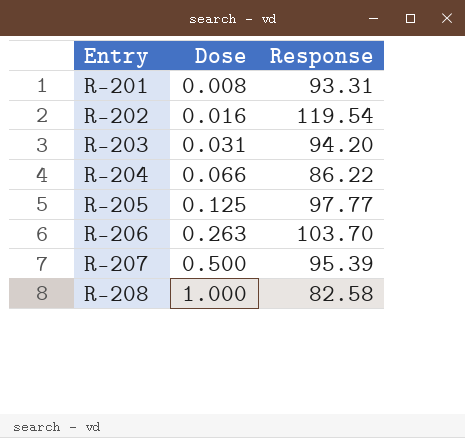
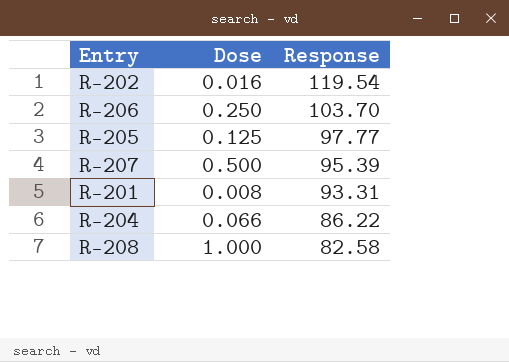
row order: Entry ascending -> Response descending
row R-203: 0.031 | 94.20 -> none
R-206 | Dose: 0.263 -> 0.250

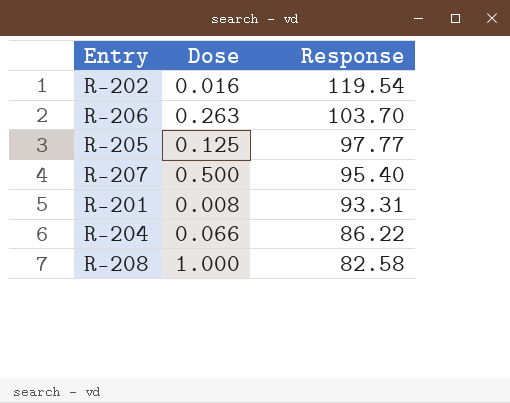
R-206 | Dose: 0.250 -> 0.263
R-207 | Response: 95.39 -> 95.40

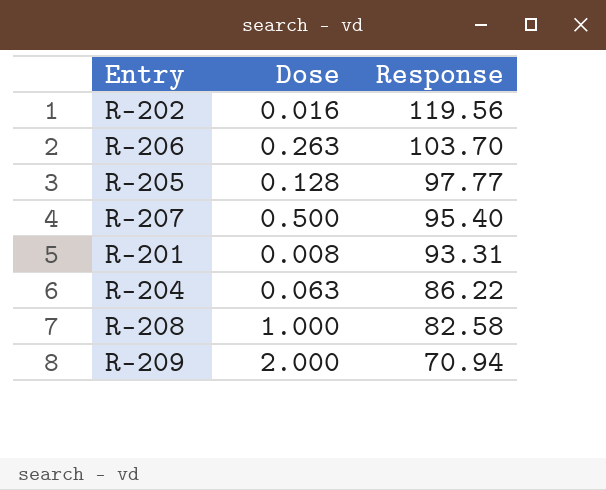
R-202 | Response: 119.54 -> 119.56
R-205 | Dose: 0.125 -> 0.128
R-204 | Dose: 0.066 -> 0.063
row R-209: none -> 2.000 | 70.94

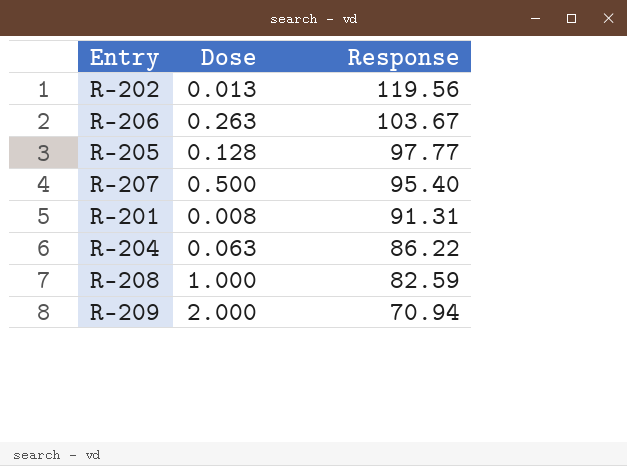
R-202 | Dose: 0.016 -> 0.013
R-206 | Response: 103.70 -> 103.67
R-201 | Response: 93.31 -> 91.31
R-208 | Response: 82.58 -> 82.59

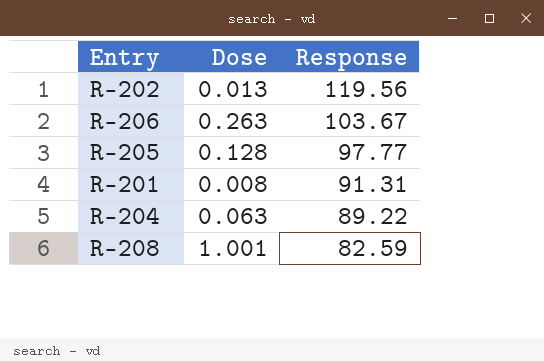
row R-207: 0.500 | 95.40 -> none
row R-209: 2.000 | 70.94 -> none
R-204 | Response: 86.22 -> 89.22
R-208 | Dose: 1.000 -> 1.001

